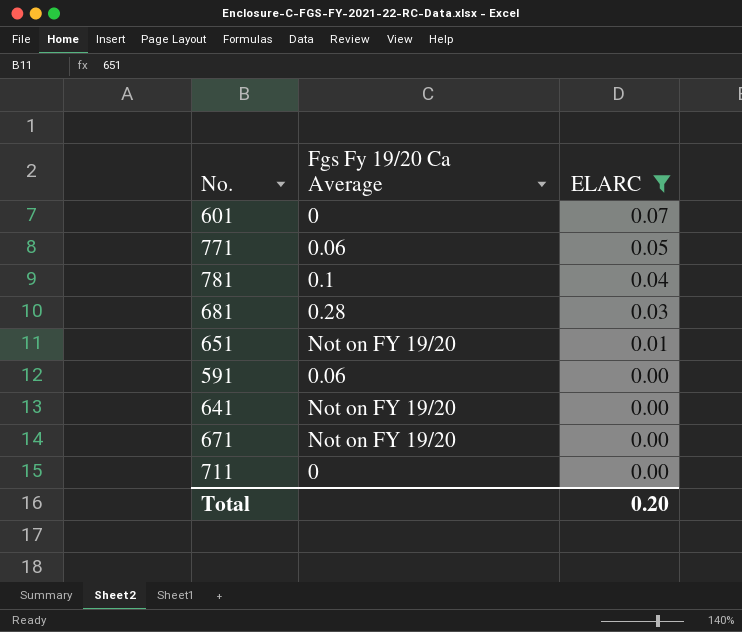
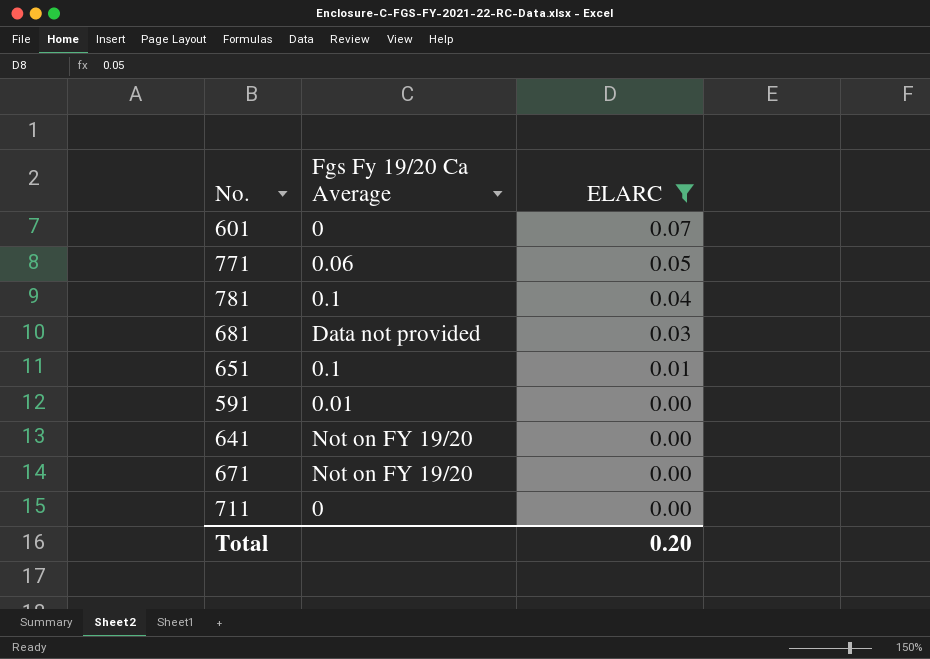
681 | Fgs Fy 19/20 Ca Average: 0.28 -> Data not provided
651 | Fgs Fy 19/20 Ca Average: Not on FY 19/20 -> 0.1
591 | Fgs Fy 19/20 Ca Average: 0.06 -> 0.01

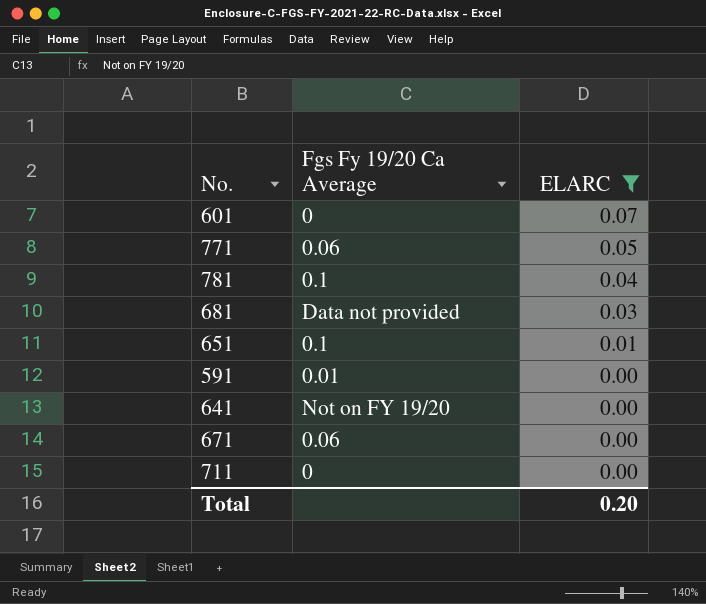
671 | Fgs Fy 19/20 Ca Average: Not on FY 19/20 -> 0.06

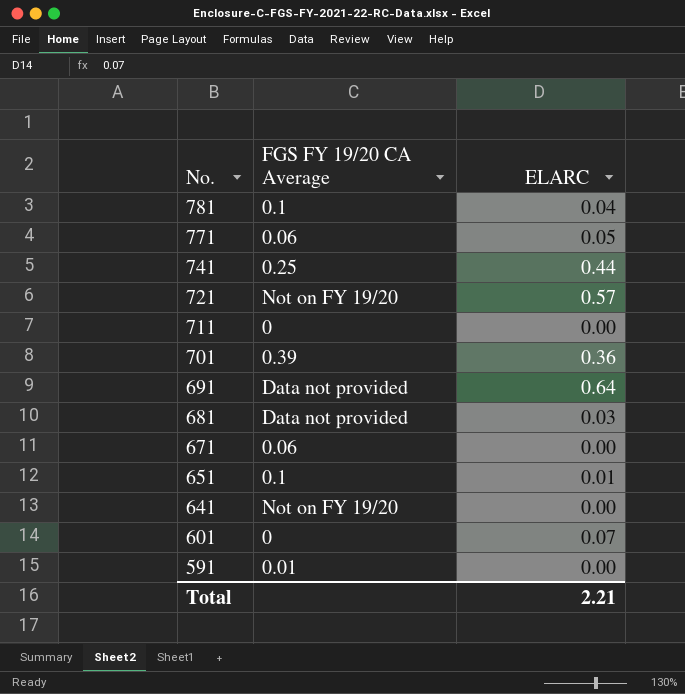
filter: ELARC <= 0.07 -> none
row order: ELARC descending -> No. descending
column name: Fgs Fy 19/20 Ca Average -> FGS FY 19/20 CA Average
Total | ELARC: 0.20 -> 2.21

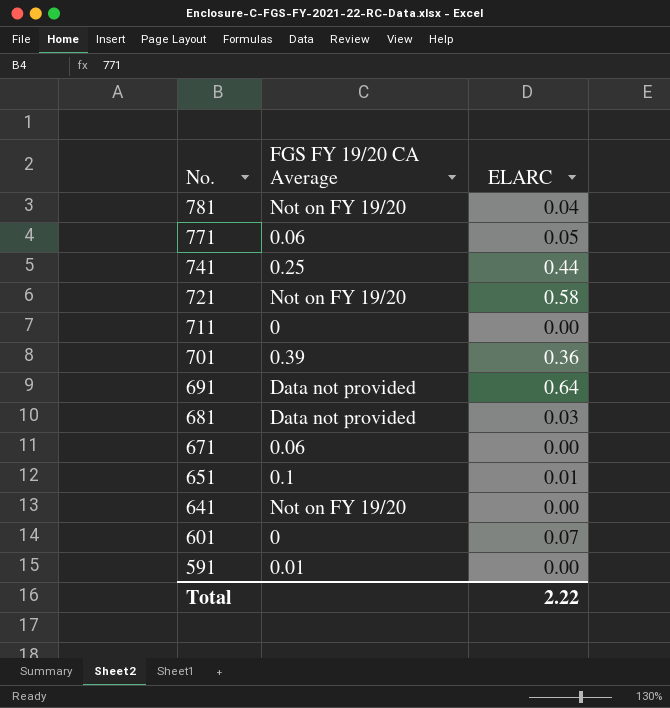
781 | FGS FY 19/20 CA Average: 0.1 -> Not on FY 19/20
721 | ELARC: 0.57 -> 0.58
Total | ELARC: 2.21 -> 2.22

